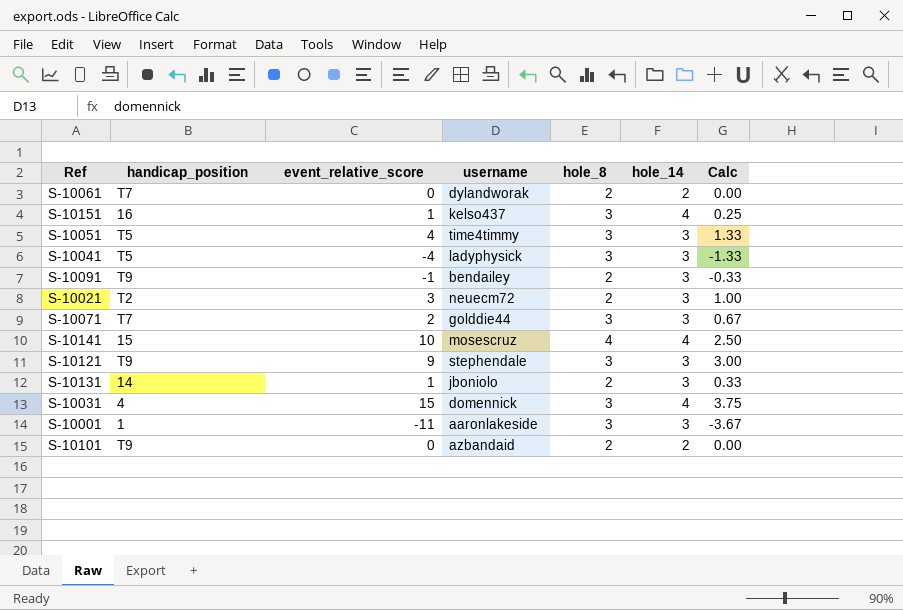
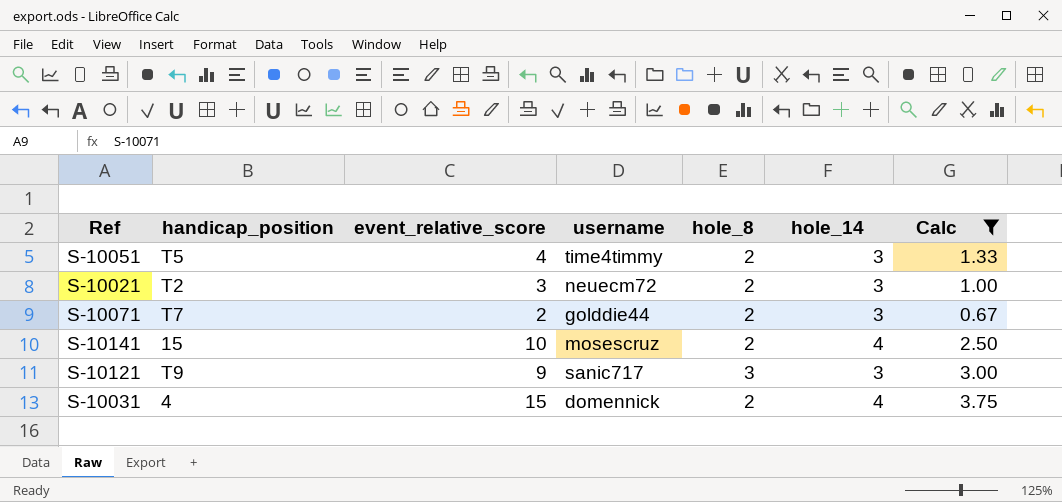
filter: none -> Calc >= 0.67
S-10051 | hole_8: 3 -> 2
S-10071 | hole_8: 3 -> 2
S-10141 | hole_8: 4 -> 2
S-10121 | username: stephendale -> sanic717
S-10031 | hole_8: 3 -> 2

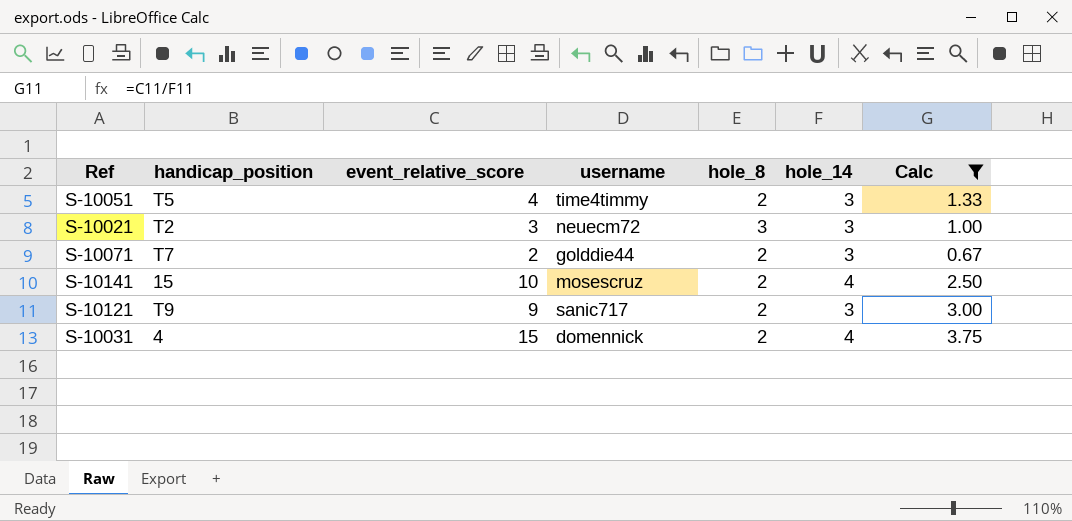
S-10021 | hole_8: 2 -> 3
S-10121 | hole_8: 3 -> 2

